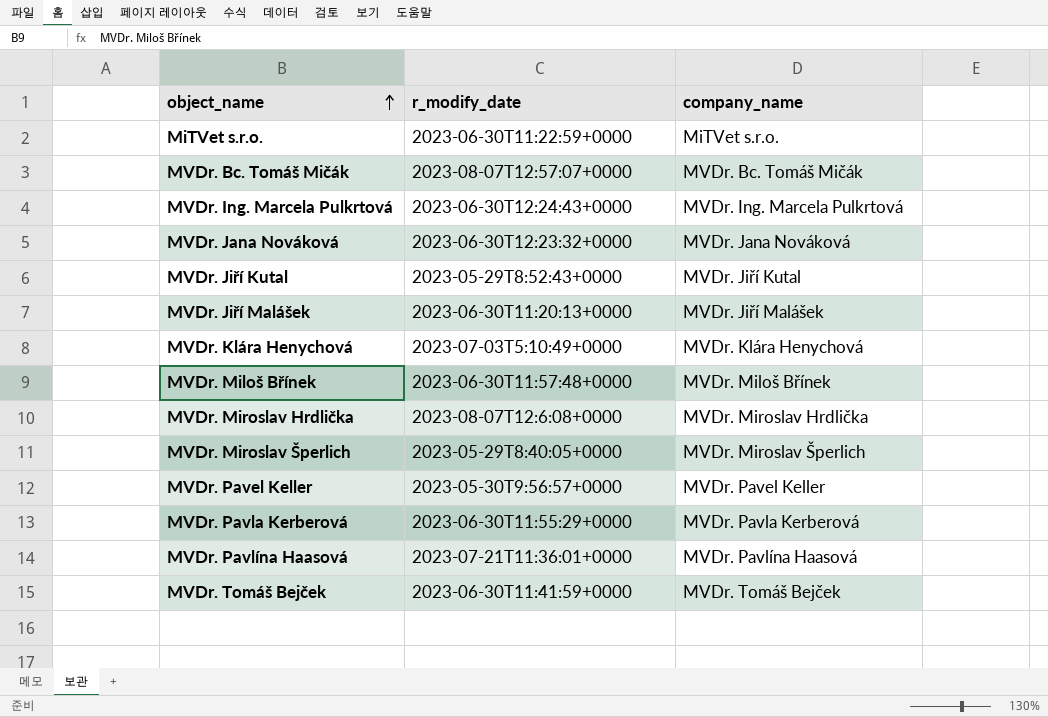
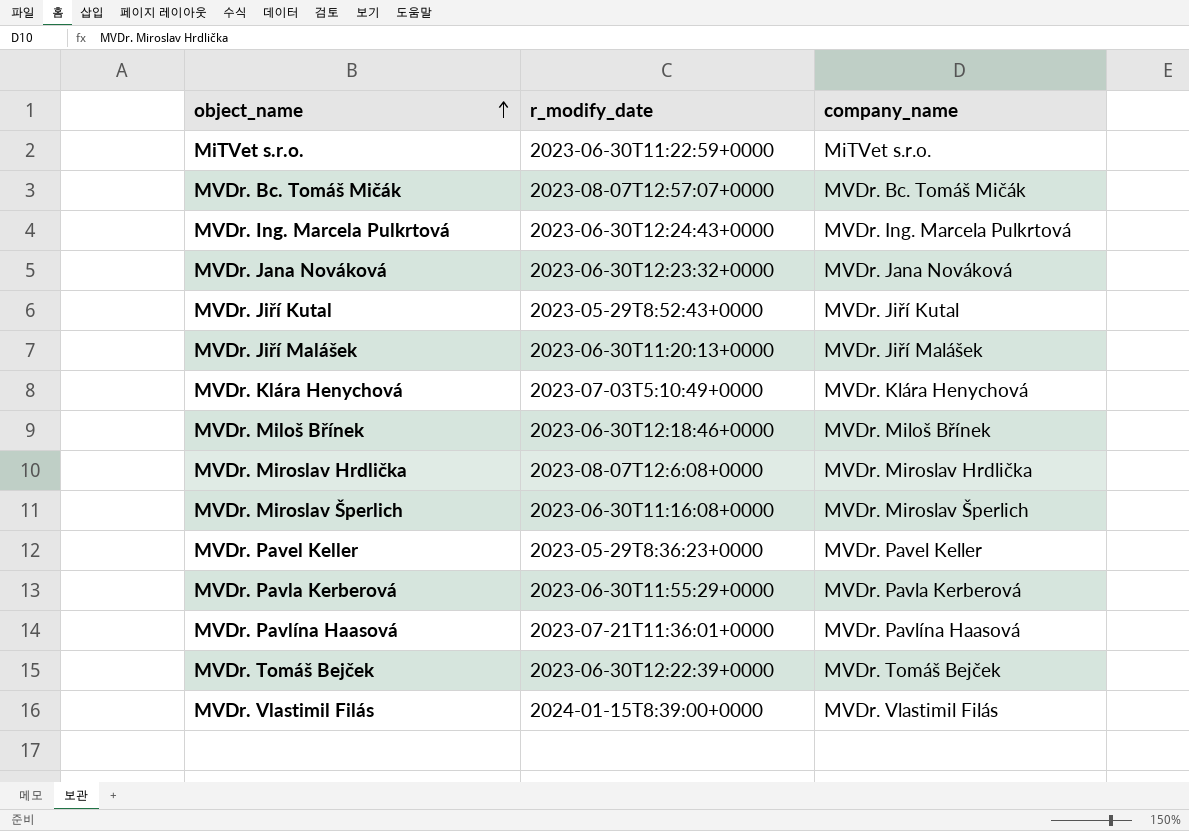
MVDr. Miloš Břínek | r_modify_date: 2023-06-30T11:57:48+0000 -> 2023-06-30T12:18:46+0000
MVDr. Miroslav Šperlich | r_modify_date: 2023-05-29T8:40:05+0000 -> 2023-06-30T11:16:08+0000
MVDr. Pavel Keller | r_modify_date: 2023-05-30T9:56:57+0000 -> 2023-05-29T8:36:23+0000
MVDr. Tomáš Bejček | r_modify_date: 2023-06-30T11:41:59+0000 -> 2023-06-30T12:22:39+0000
row MVDr. Vlastimil Filás: none -> 2024-01-15T8:39:00+0000 | MVDr. Vlastimil Filás

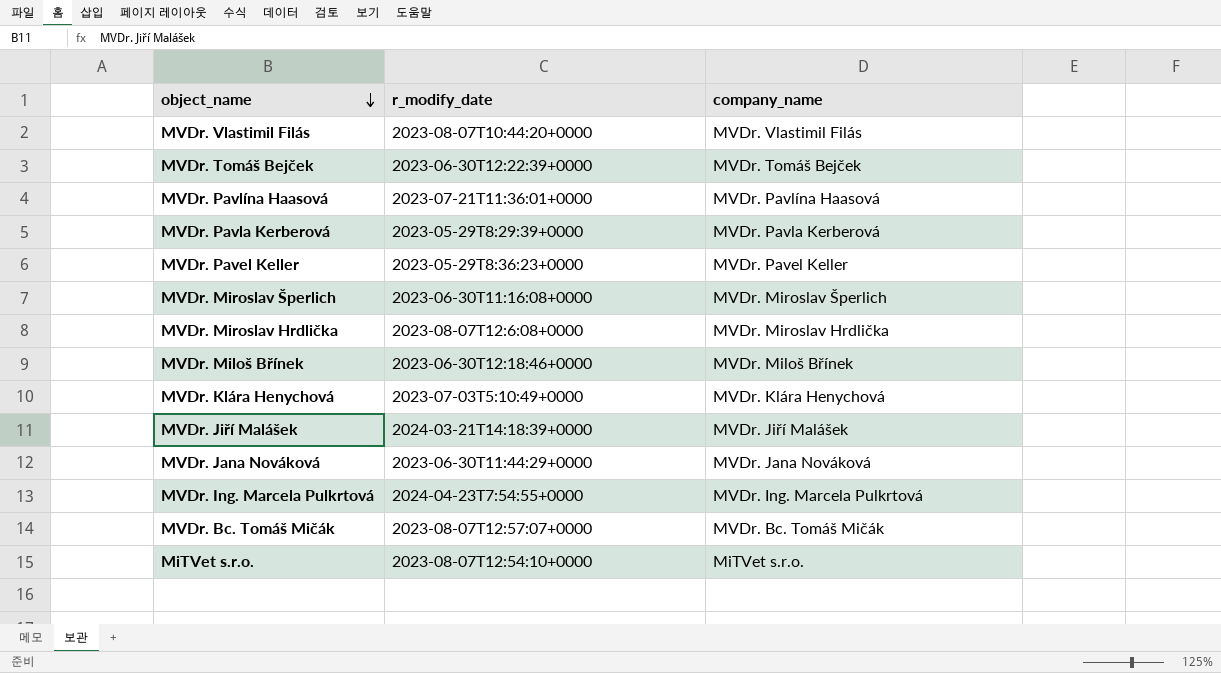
row order: object_name ascending -> object_name descending
row MVDr. Jiří Kutal: 2023-05-29T8:52:43+0000 | MVDr. Jiří Kutal -> none
MVDr. Vlastimil Filás | r_modify_date: 2024-01-15T8:39:00+0000 -> 2023-08-07T10:44:20+0000
MVDr. Pavla Kerberová | r_modify_date: 2023-06-30T11:55:29+0000 -> 2023-05-29T8:29:39+0000
MVDr. Jiří Malášek | r_modify_date: 2023-06-30T11:20:13+0000 -> 2024-03-21T14:18:39+0000
MVDr. Jana Nováková | r_modify_date: 2023-06-30T12:23:32+0000 -> 2023-06-30T11:44:29+0000
MVDr. Ing. Marcela Pulkrtová | r_modify_date: 2023-06-30T12:24:43+0000 -> 2024-04-23T7:54:55+0000
MiTVet s.r.o. | r_modify_date: 2023-06-30T11:22:59+0000 -> 2023-08-07T12:54:10+0000

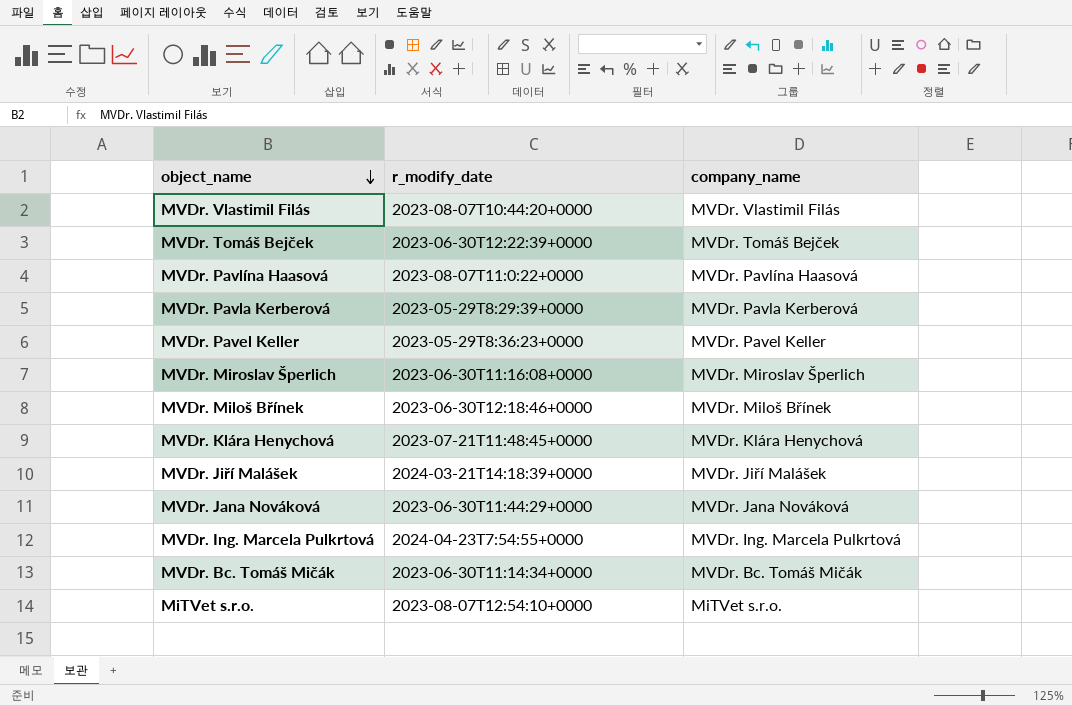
row MVDr. Miroslav Hrdlička: 2023-08-07T12:6:08+0000 | MVDr. Miroslav Hrdlička -> none
MVDr. Pavlína Haasová | r_modify_date: 2023-07-21T11:36:01+0000 -> 2023-08-07T11:0:22+0000
MVDr. Klára Henychová | r_modify_date: 2023-07-03T5:10:49+0000 -> 2023-07-21T11:48:45+0000
MVDr. Bc. Tomáš Mičák | r_modify_date: 2023-08-07T12:57:07+0000 -> 2023-06-30T11:14:34+0000

